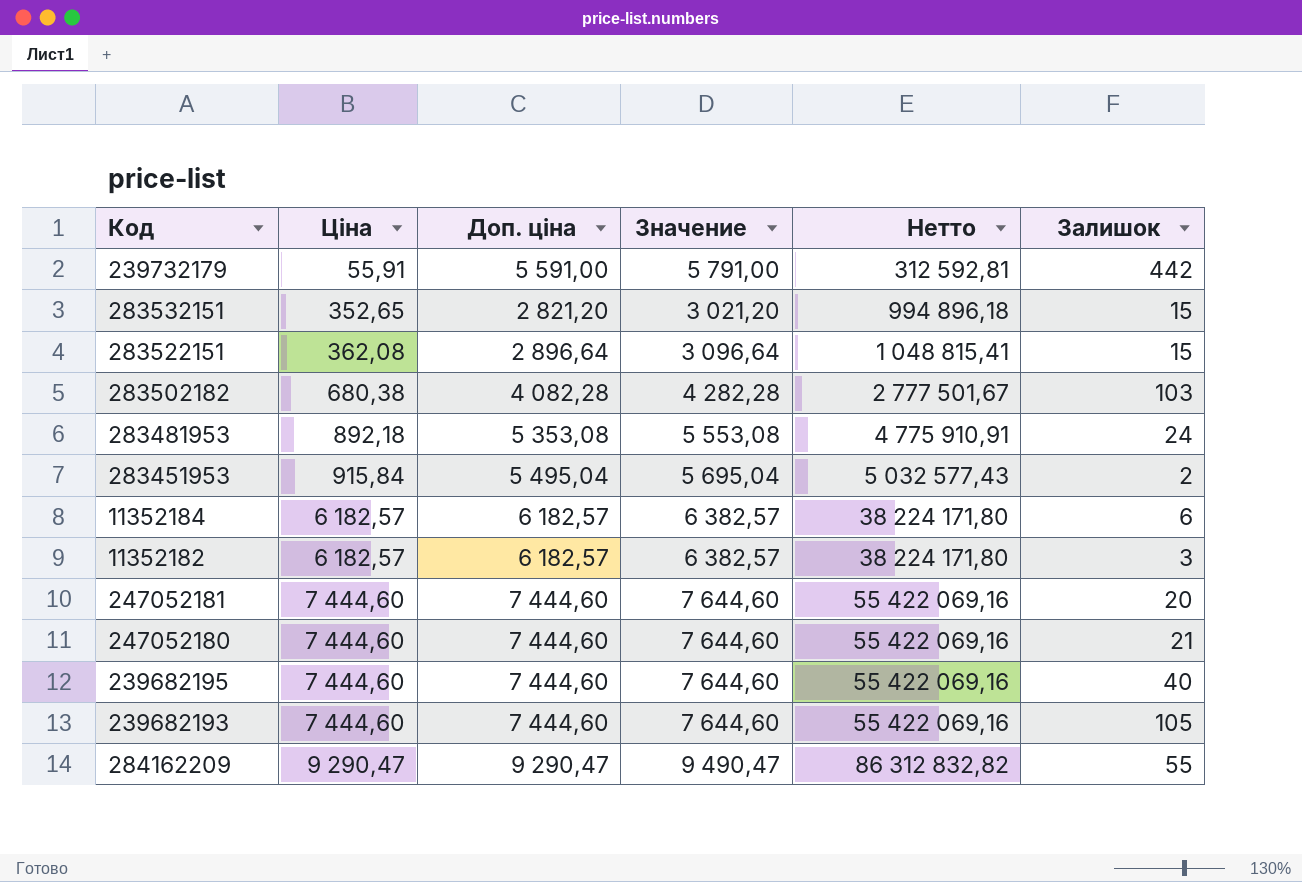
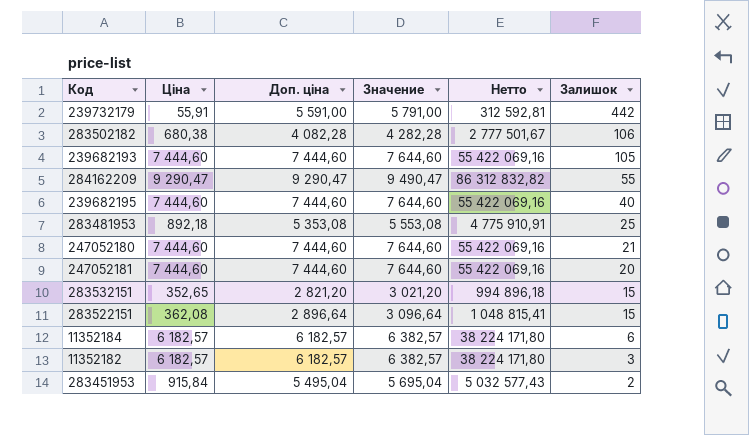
row order: Ціна ascending -> Залишок descending
283502182 | Залишок: 103 -> 106
283481953 | Залишок: 24 -> 25

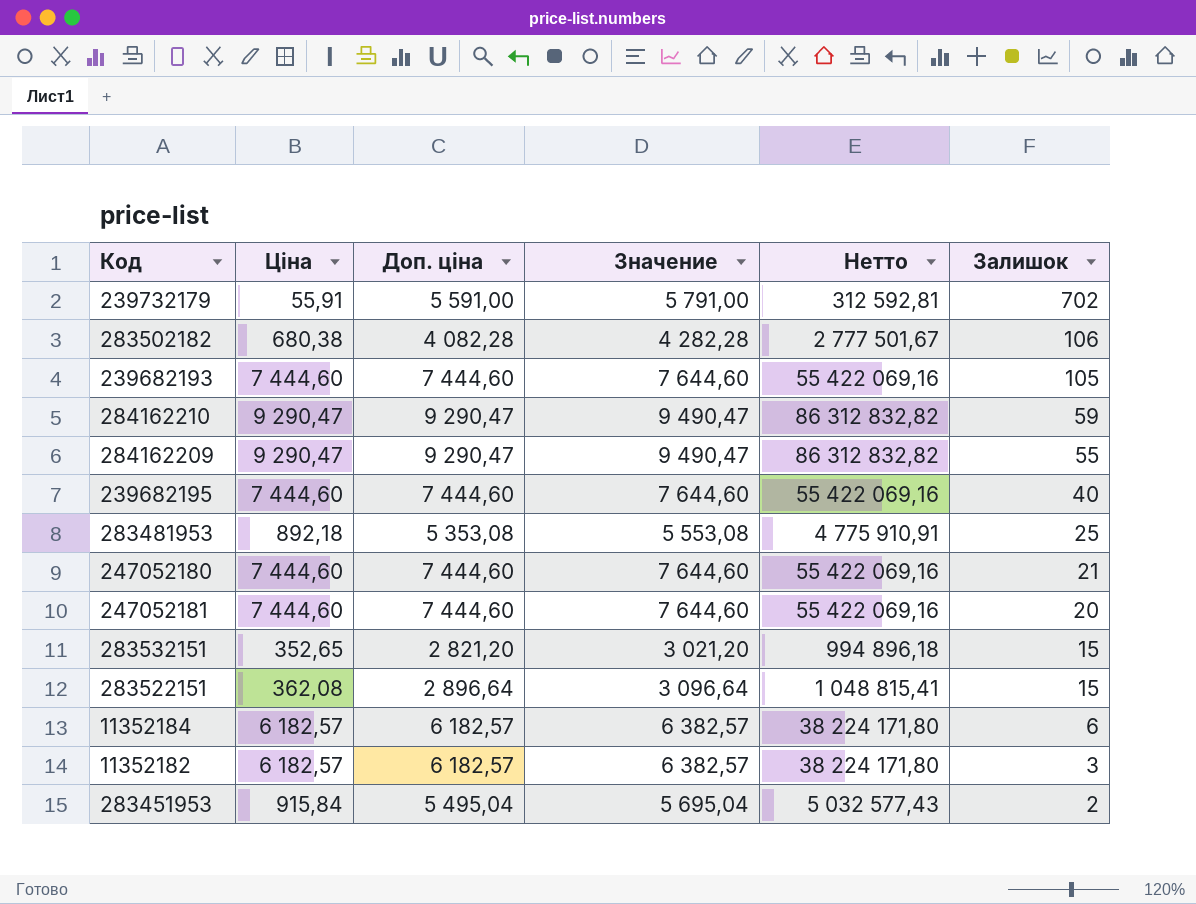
239732179 | Залишок: 442 -> 702
row 284162210: none -> 9 290,47 | 9 290,47 | 9 490,47 | 86 312 832,82 | 59

